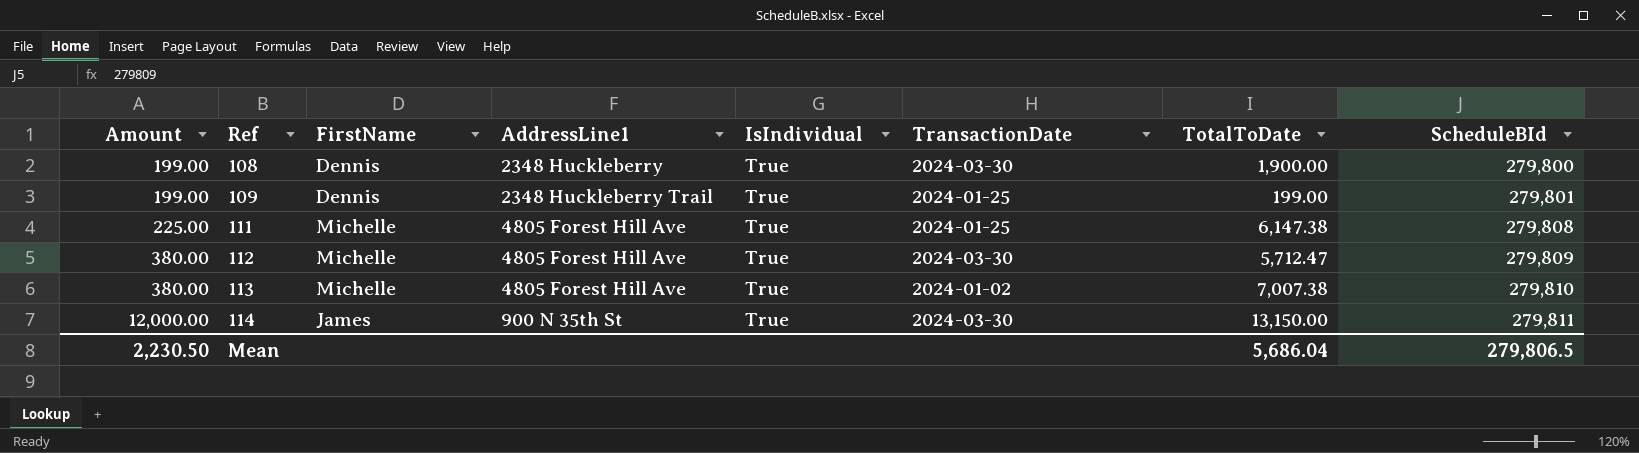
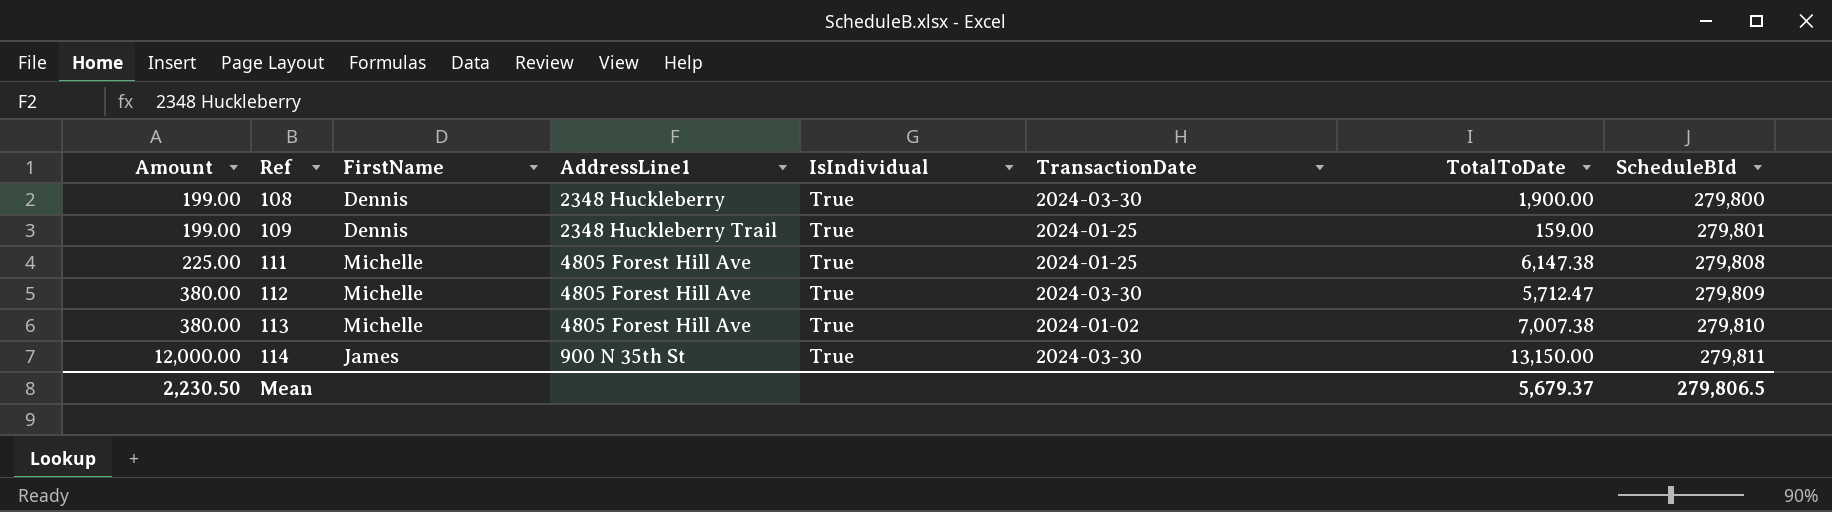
109 | TotalToDate: 199.00 -> 159.00
Mean | TotalToDate: 5,686.04 -> 5,679.37

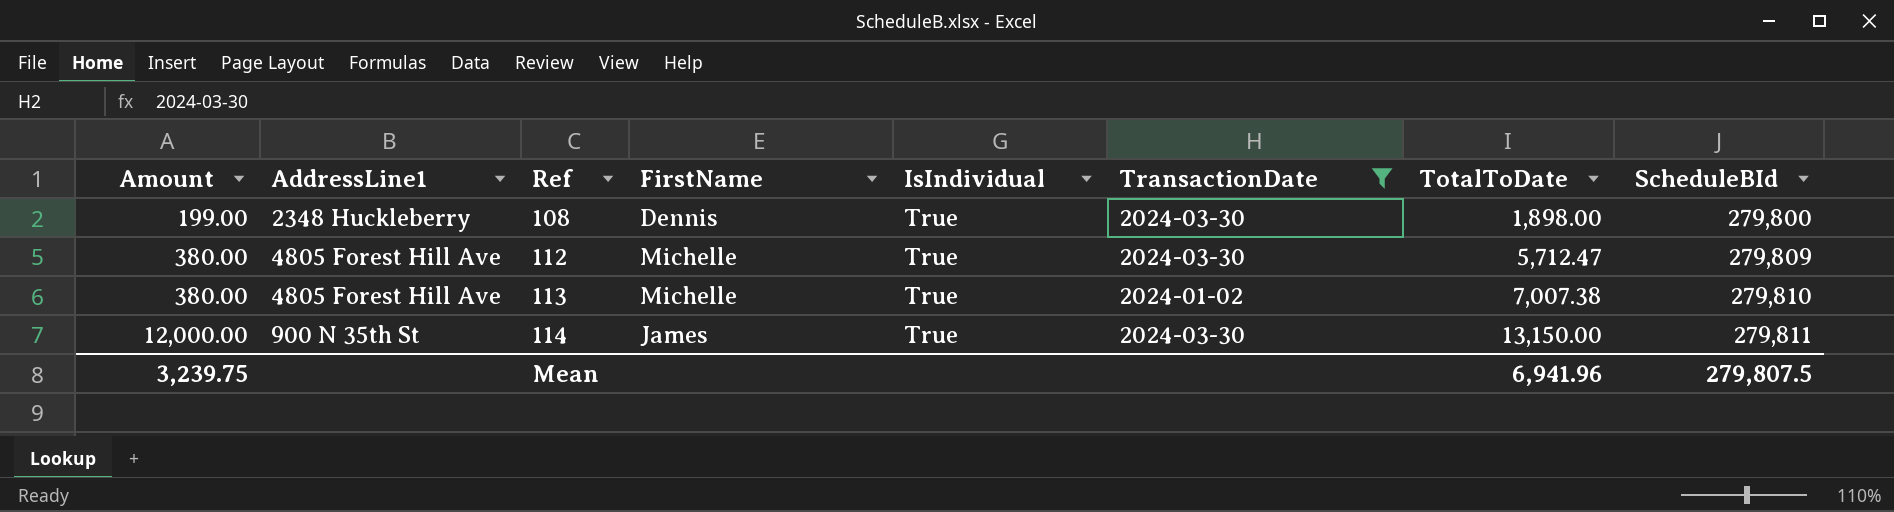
filter: none -> TransactionDate != 2024-01-25
column AddressLine1 | position: 4 -> 2
108 | TotalToDate: 1,900.00 -> 1,898.00
Mean | Amount: 2,230.50 -> 3,239.75
Mean | TotalToDate: 5,679.37 -> 6,941.96
Mean | ScheduleBId: 279,806.5 -> 279,807.5

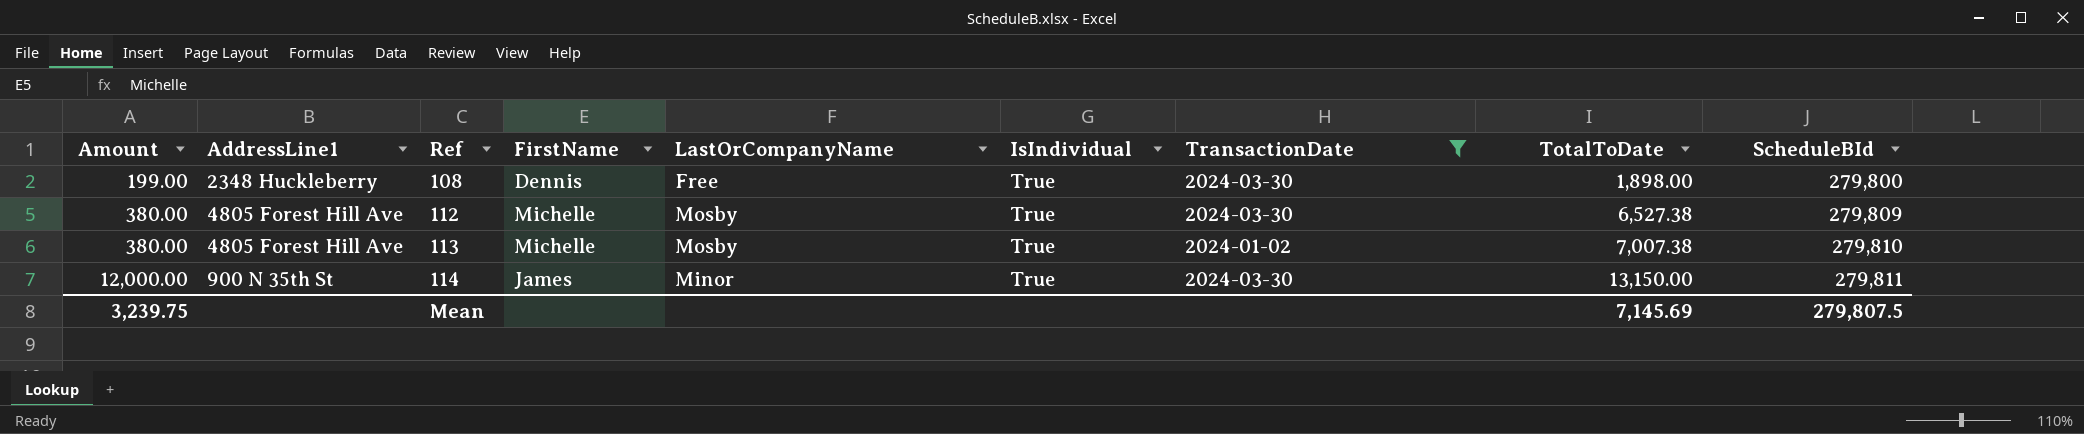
column LastOrCompanyName | position: none -> 5
112 | TotalToDate: 5,712.47 -> 6,527.38
Mean | TotalToDate: 6,941.96 -> 7,145.69

